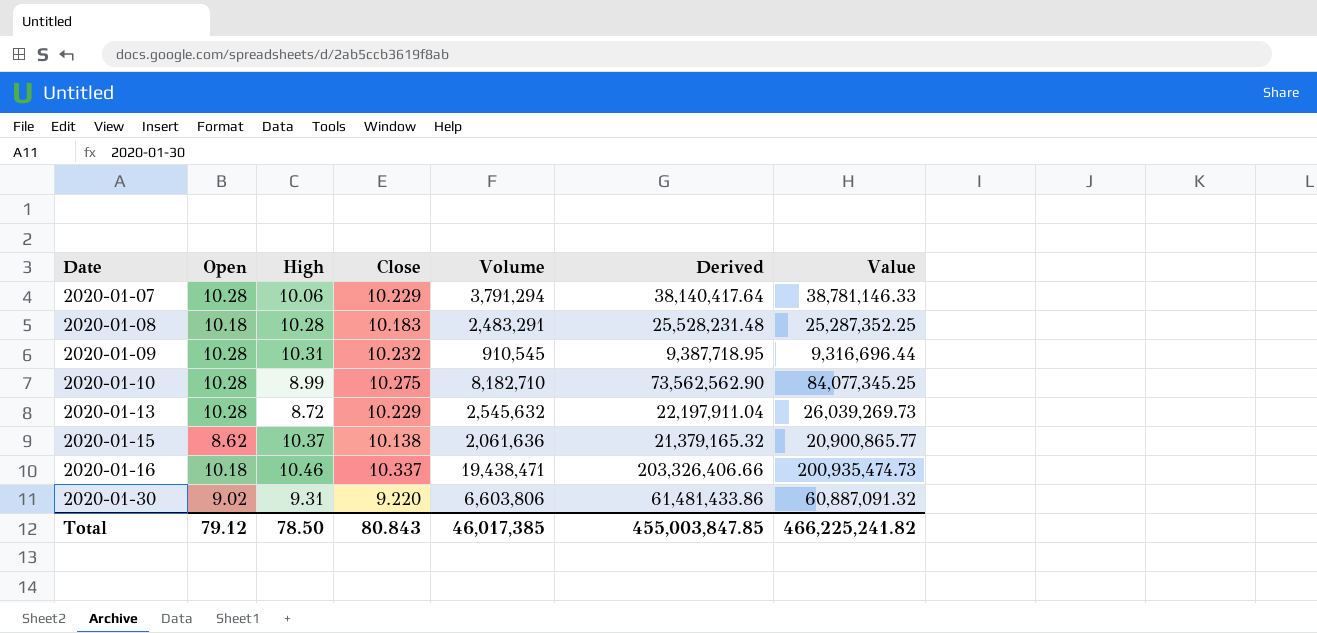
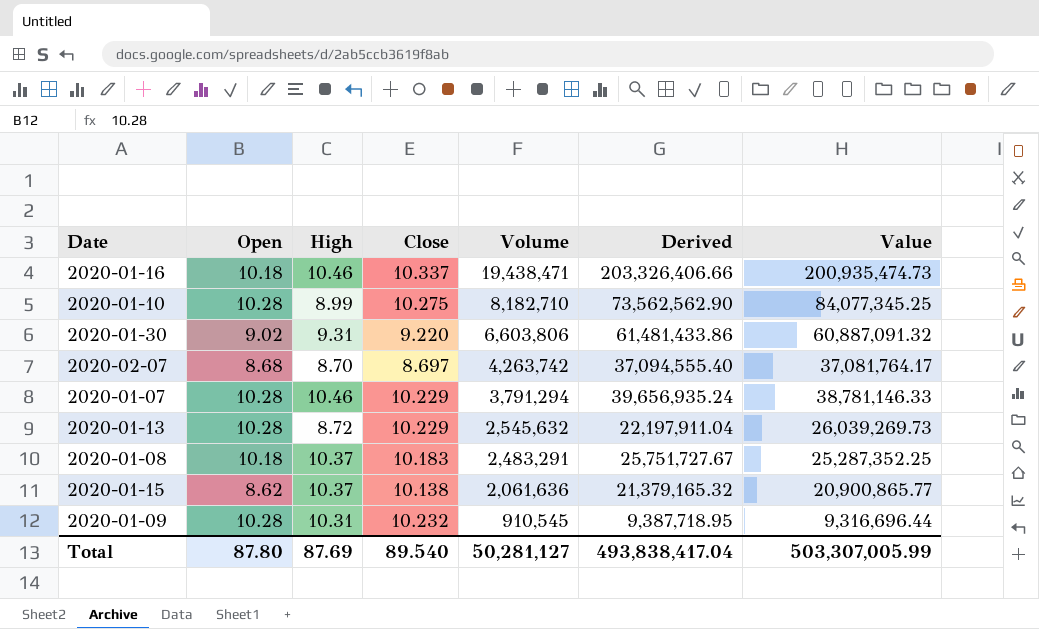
row order: Date ascending -> Volume descending
row 2020-02-07: none -> 8.68 | 8.70 | 8.697 | 4,263,742 | 37,094,555.40 | 37,081,764.17
2020-01-07 | High: 10.06 -> 10.46
2020-01-07 | Derived: 38,140,417.64 -> 39,656,935.24
2020-01-08 | High: 10.28 -> 10.37
2020-01-08 | Derived: 25,528,231.48 -> 25,751,727.67
Total | Open: 79.12 -> 87.80
Total | High: 78.50 -> 87.69
Total | Close: 80.843 -> 89.540
Total | Volume: 46,017,385 -> 50,281,127
Total | Derived: 455,003,847.85 -> 493,838,417.04
Total | Value: 466,225,241.82 -> 503,307,005.99

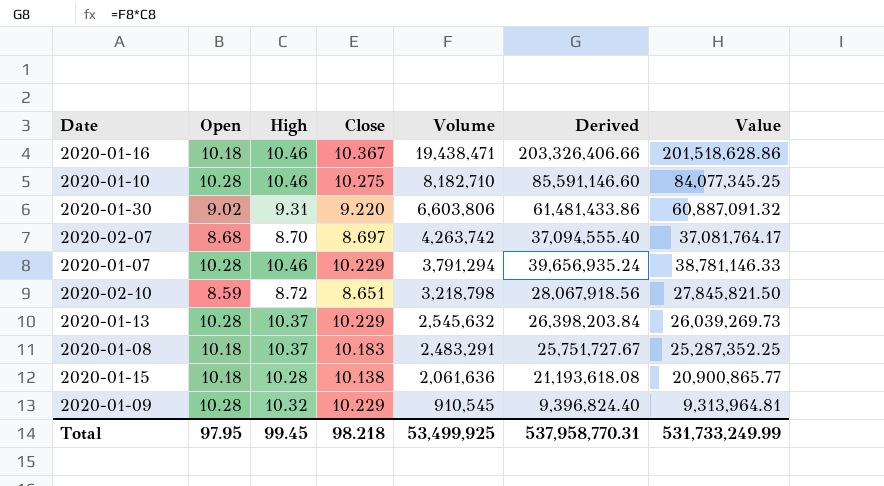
2020-01-16 | Close: 10.337 -> 10.367
2020-01-16 | Value: 200,935,474.73 -> 201,518,628.86
2020-01-10 | High: 8.99 -> 10.46
2020-01-10 | Derived: 73,562,562.90 -> 85,591,146.60
row 2020-02-10: none -> 8.59 | 8.72 | 8.651 | 3,218,798 | 28,067,918.56 | 27,845,821.50
2020-01-13 | High: 8.72 -> 10.37
2020-01-13 | Derived: 22,197,911.04 -> 26,398,203.84
2020-01-15 | Open: 8.62 -> 10.18
2020-01-15 | High: 10.37 -> 10.28
2020-01-15 | Derived: 21,379,165.32 -> 21,193,618.08
2020-01-09 | High: 10.31 -> 10.32
2020-01-09 | Close: 10.232 -> 10.229
2020-01-09 | Derived: 9,387,718.95 -> 9,396,824.40
2020-01-09 | Value: 9,316,696.44 -> 9,313,964.81
Total | Open: 87.80 -> 97.95
Total | High: 87.69 -> 99.45
Total | Close: 89.540 -> 98.218
Total | Volume: 50,281,127 -> 53,499,925
Total | Derived: 493,838,417.04 -> 537,958,770.31
Total | Value: 503,307,005.99 -> 531,733,249.99

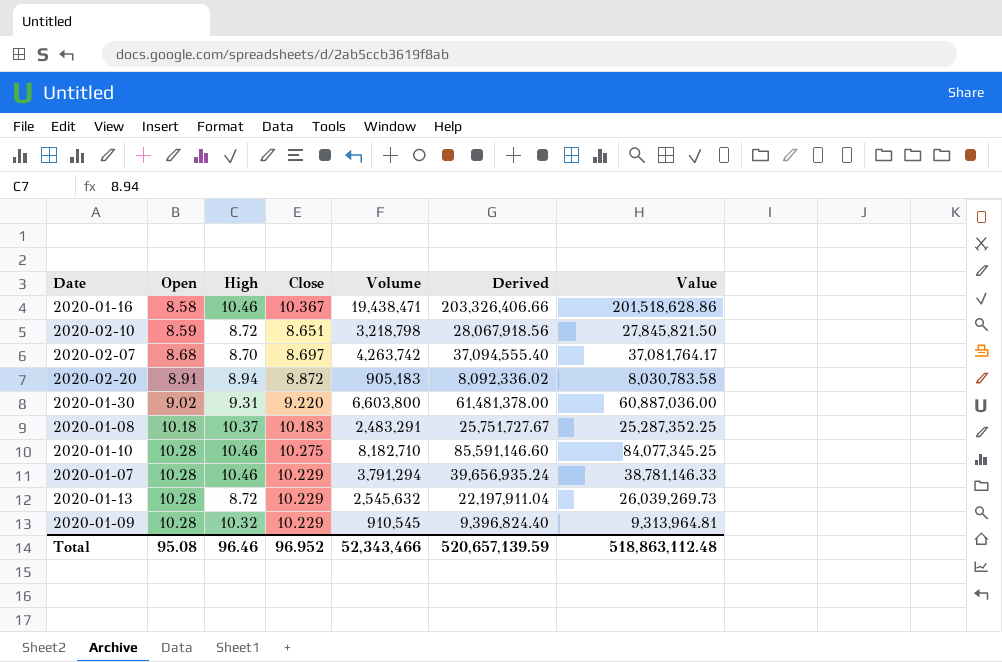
row order: Volume descending -> Open ascending
row 2020-01-15: 10.18 | 10.28 | 10.138 | 2,061,636 | 21,193,618.08 | 20,900,865.77 -> none
2020-01-16 | Open: 10.18 -> 8.58
row 2020-02-20: none -> 8.91 | 8.94 | 8.872 | 905,183 | 8,092,336.02 | 8,030,783.58
2020-01-30 | Volume: 6,603,806 -> 6,603,800
2020-01-30 | Derived: 61,481,433.86 -> 61,481,378.00
2020-01-30 | Value: 60,887,091.32 -> 60,887,036.00
2020-01-13 | High: 10.37 -> 8.72
2020-01-13 | Derived: 26,398,203.84 -> 22,197,911.04
Total | Open: 97.95 -> 95.08
Total | High: 99.45 -> 96.46
Total | Close: 98.218 -> 96.952
Total | Volume: 53,499,925 -> 52,343,466
Total | Derived: 537,958,770.31 -> 520,657,139.59
Total | Value: 531,733,249.99 -> 518,863,112.48

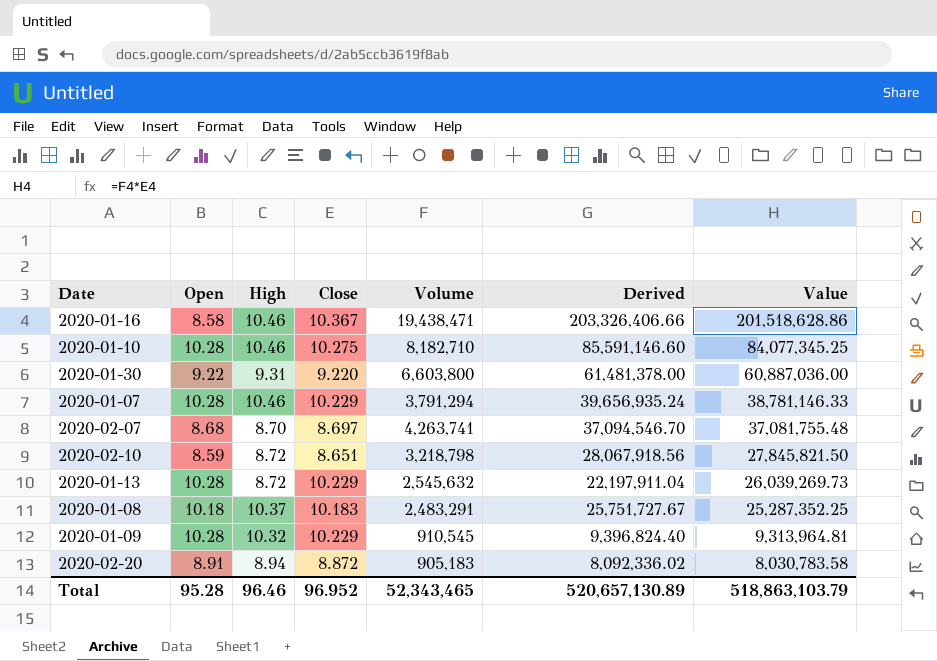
row order: Open ascending -> Value descending
2020-01-30 | Open: 9.02 -> 9.22
2020-02-07 | Volume: 4,263,742 -> 4,263,741
2020-02-07 | Derived: 37,094,555.40 -> 37,094,546.70
2020-02-07 | Value: 37,081,764.17 -> 37,081,755.48
Total | Open: 95.08 -> 95.28
Total | Volume: 52,343,466 -> 52,343,465
Total | Derived: 520,657,139.59 -> 520,657,130.89
Total | Value: 518,863,112.48 -> 518,863,103.79

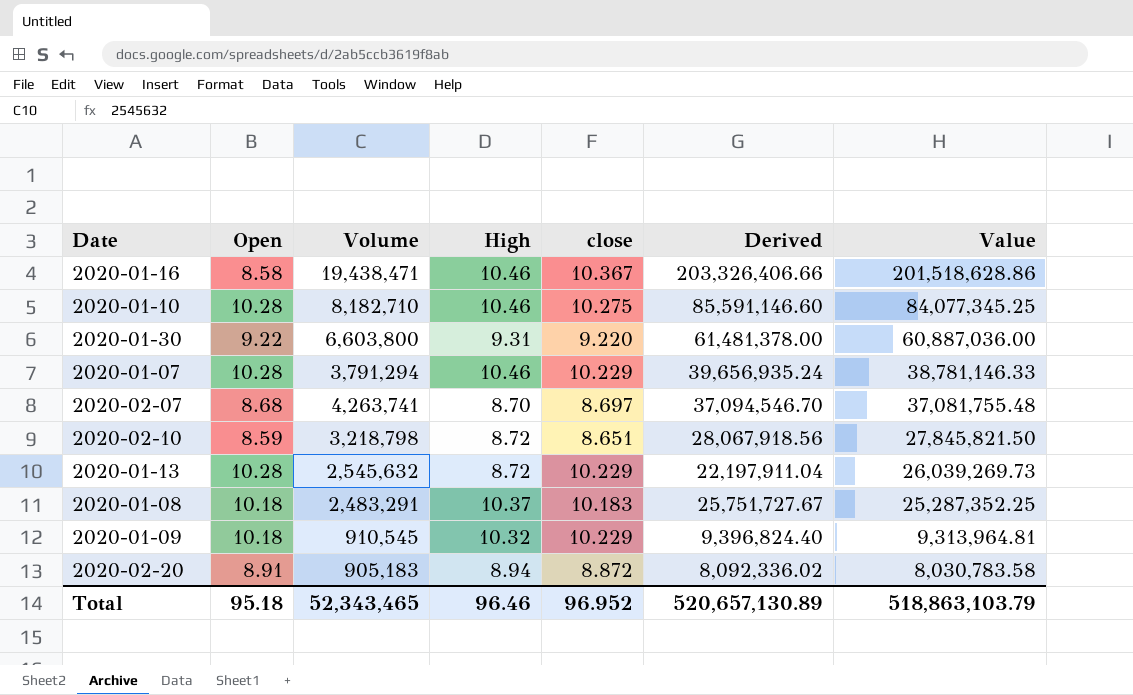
column Volume | position: 5 -> 3
column name: Close -> close
2020-01-09 | Open: 10.28 -> 10.18
Total | Open: 95.28 -> 95.18

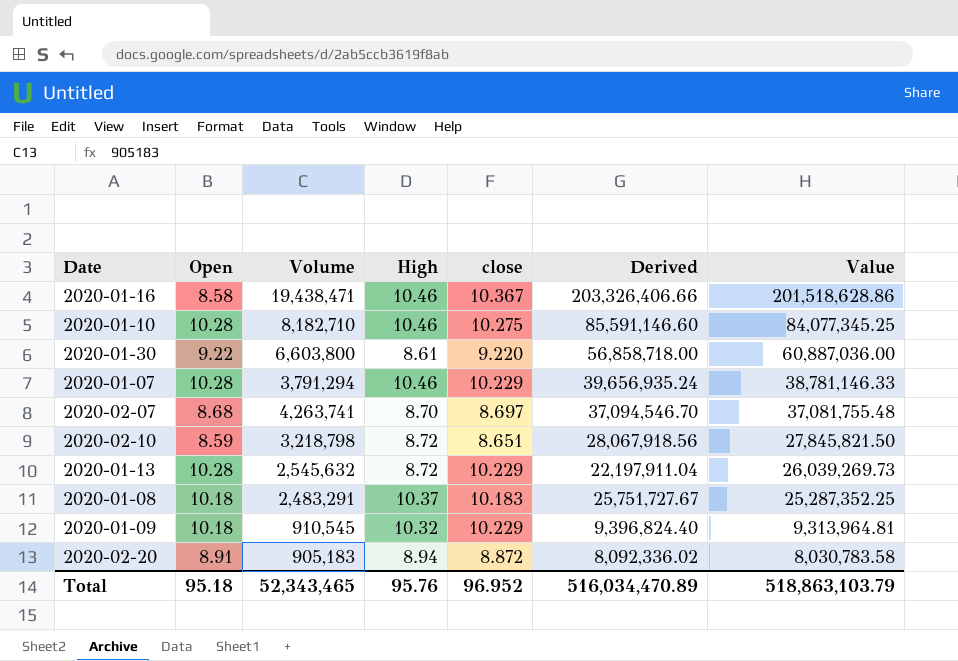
2020-01-30 | High: 9.31 -> 8.61
2020-01-30 | Derived: 61,481,378.00 -> 56,858,718.00
Total | High: 96.46 -> 95.76
Total | Derived: 520,657,130.89 -> 516,034,470.89

